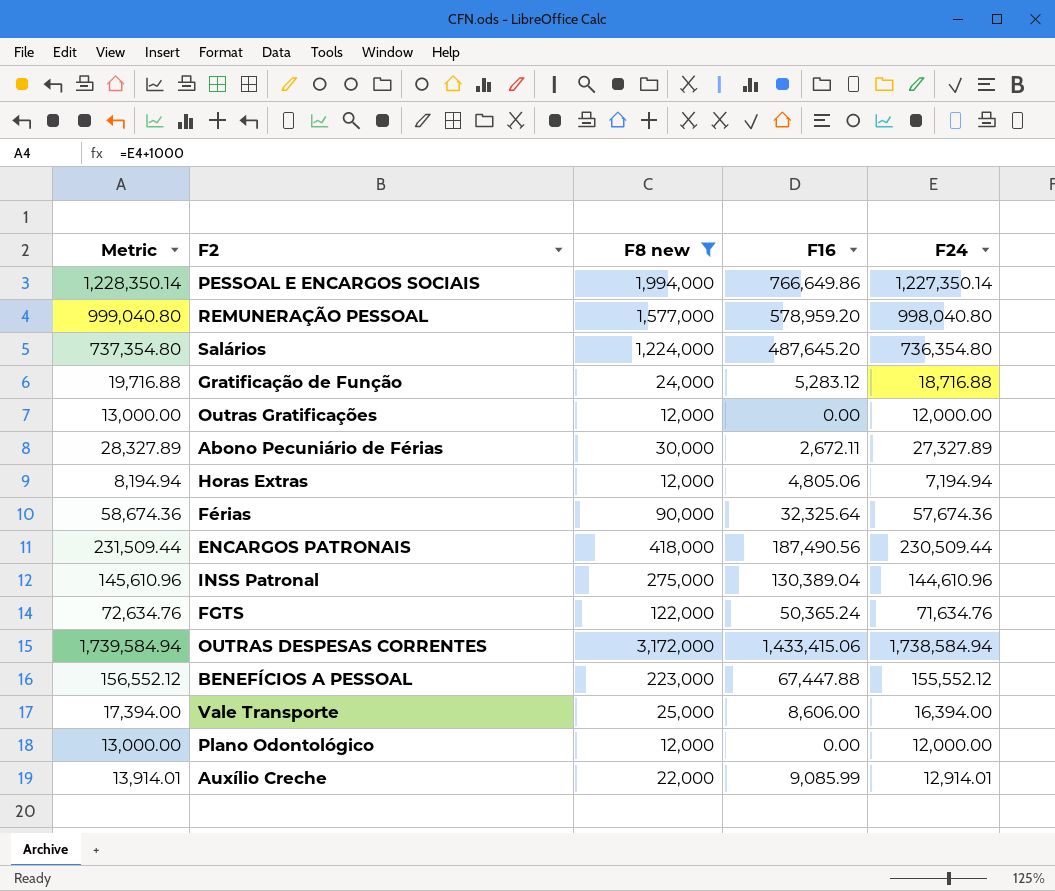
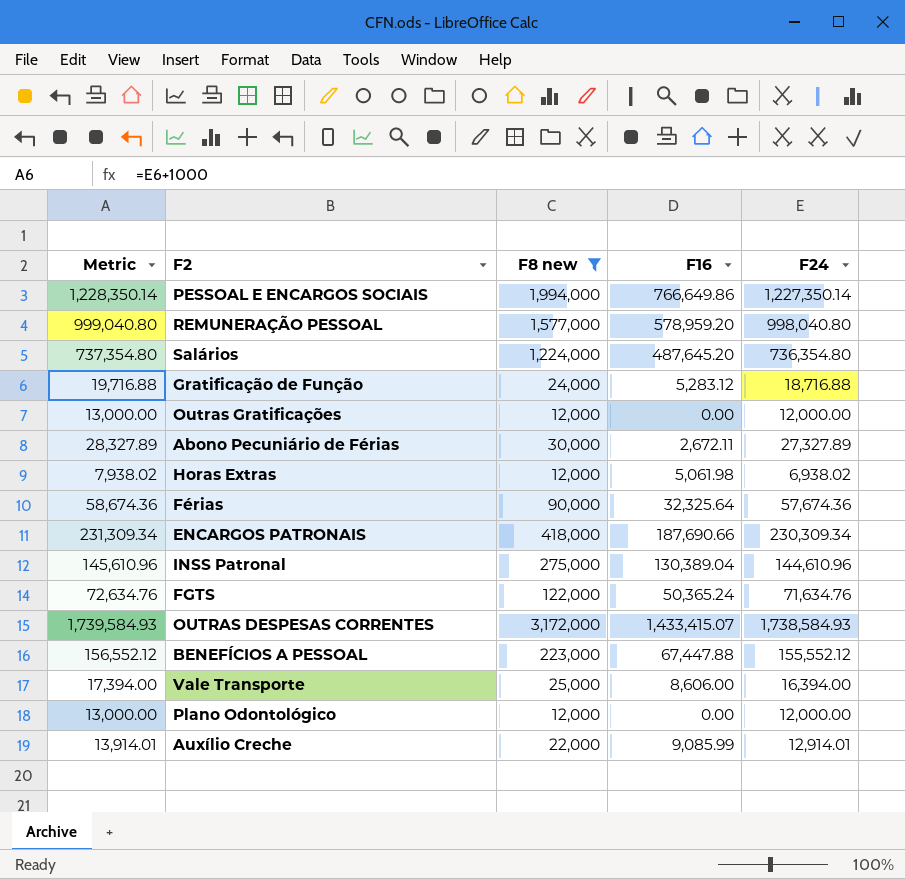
Horas Extras | Metric: 8,194.94 -> 7,938.02
Horas Extras | F16: 4,805.06 -> 5,061.98
Horas Extras | F24: 7,194.94 -> 6,938.02
ENCARGOS PATRONAIS | Metric: 231,509.44 -> 231,309.34
ENCARGOS PATRONAIS | F16: 187,490.56 -> 187,690.66
ENCARGOS PATRONAIS | F24: 230,509.44 -> 230,309.34
OUTRAS DESPESAS CORRENTES | Metric: 1,739,584.94 -> 1,739,584.93
OUTRAS DESPESAS CORRENTES | F16: 1,433,415.06 -> 1,433,415.07
OUTRAS DESPESAS CORRENTES | F24: 1,738,584.94 -> 1,738,584.93

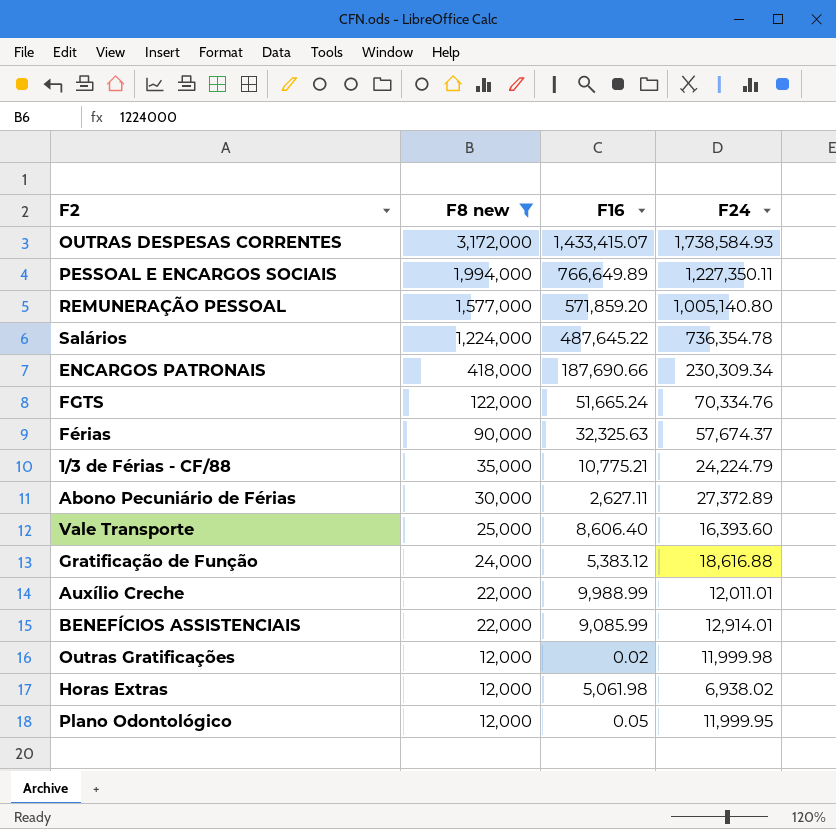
row order: none -> F8 new descending
column Metric | formula: [F24] + 1000 -> none
row INSS Patronal: 145,610.96 | 275,000 | 130,389.04 | 144,610.96 -> none
row BENEFÍCIOS A PESSOAL: 156,552.12 | 223,000 | 67,447.88 | 155,552.12 -> none
PESSOAL E ENCARGOS SOCIAIS | F16: 766,649.86 -> 766,649.89
PESSOAL E ENCARGOS SOCIAIS | F24: 1,227,350.14 -> 1,227,350.11
REMUNERAÇÃO PESSOAL | F16: 578,959.20 -> 571,859.20
REMUNERAÇÃO PESSOAL | F24: 998,040.80 -> 1,005,140.80
Salários | F16: 487,645.20 -> 487,645.22
Salários | F24: 736,354.80 -> 736,354.78
FGTS | F16: 50,365.24 -> 51,665.24
FGTS | F24: 71,634.76 -> 70,334.76
Férias | F16: 32,325.64 -> 32,325.63
Férias | F24: 57,674.36 -> 57,674.37
row 1/3 de Férias - CF/88: none -> 35,000 | 10,775.21 | 24,224.79
Abono Pecuniário de Férias | F16: 2,672.11 -> 2,627.11
Abono Pecuniário de Férias | F24: 27,327.89 -> 27,372.89
Vale Transporte | F16: 8,606.00 -> 8,606.40
Vale Transporte | F24: 16,394.00 -> 16,393.60
Gratificação de Função | F16: 5,283.12 -> 5,383.12
Gratificação de Função | F24: 18,716.88 -> 18,616.88
Auxílio Creche | F16: 9,085.99 -> 9,988.99
Auxílio Creche | F24: 12,914.01 -> 12,011.01
row BENEFÍCIOS ASSISTENCIAIS: none -> 22,000 | 9,085.99 | 12,914.01
Outras Gratificações | F16: 0.00 -> 0.02
Outras Gratificações | F24: 12,000.00 -> 11,999.98
Plano Odontológico | F16: 0.00 -> 0.05
Plano Odontológico | F24: 12,000.00 -> 11,999.95

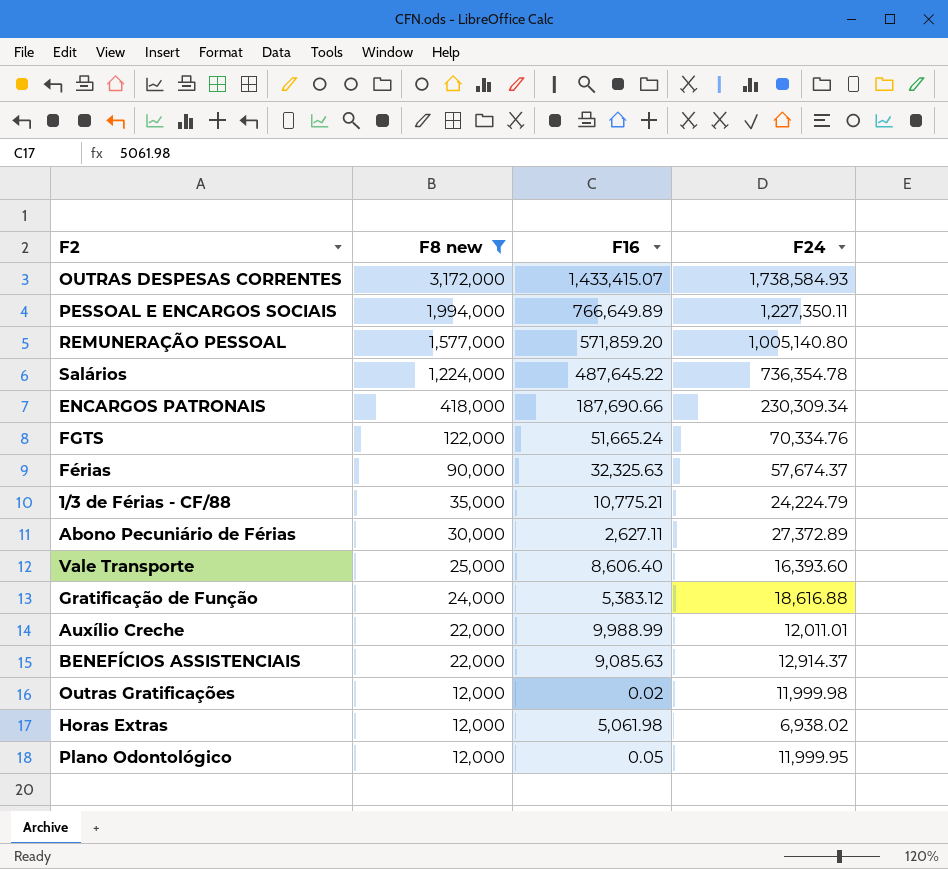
BENEFÍCIOS ASSISTENCIAIS | F16: 9,085.99 -> 9,085.63
BENEFÍCIOS ASSISTENCIAIS | F24: 12,914.01 -> 12,914.37

